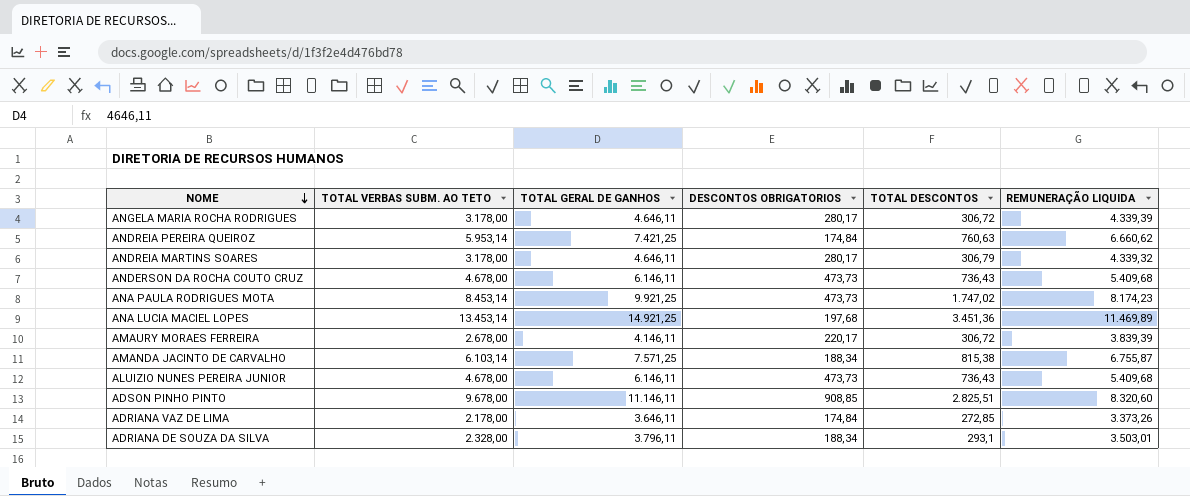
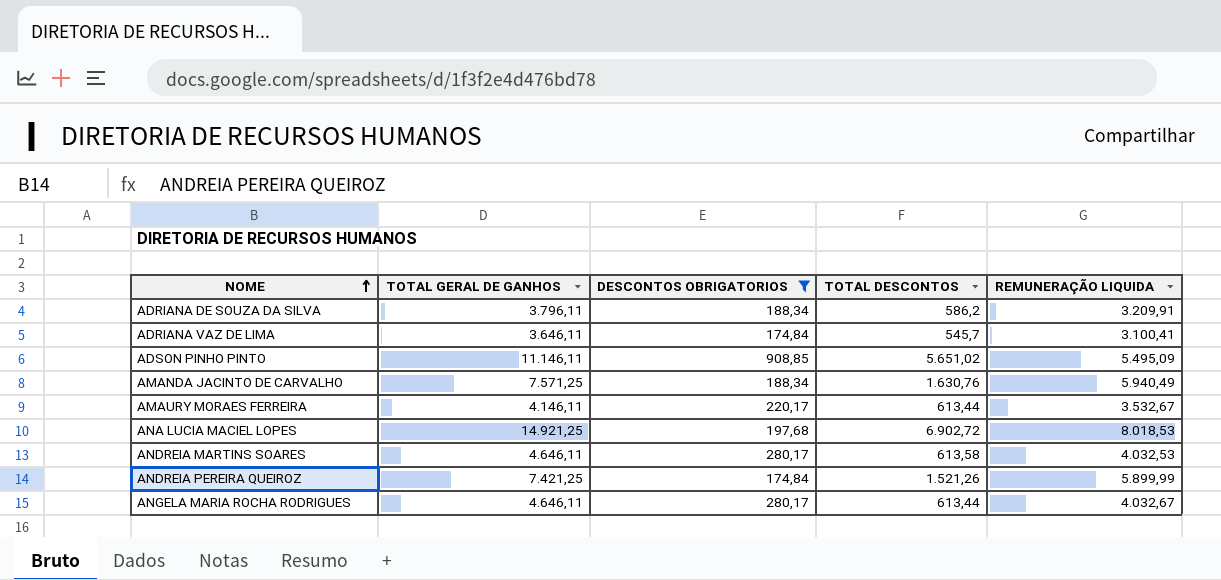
filter: none -> DESCONTOS OBRIGATORIOS != 473,73
row order: NOME descending -> NOME ascending
column TOTAL VERBAS SUBM. AO TETO | position: 2 -> none
ADRIANA DE SOUZA DA SILVA | TOTAL DESCONTOS: 293,1 -> 586,2
ADRIANA DE SOUZA DA SILVA | REMUNERAÇÃO LIQUIDA: 3.503,01 -> 3.209,91
ADRIANA VAZ DE LIMA | TOTAL DESCONTOS: 272,85 -> 545,7
ADRIANA VAZ DE LIMA | REMUNERAÇÃO LIQUIDA: 3.373,26 -> 3.100,41
ADSON PINHO PINTO | TOTAL DESCONTOS: 2.825,51 -> 5.651,02
ADSON PINHO PINTO | REMUNERAÇÃO LIQUIDA: 8.320,60 -> 5.495,09
AMANDA JACINTO DE CARVALHO | TOTAL DESCONTOS: 815,38 -> 1.630,76
AMANDA JACINTO DE CARVALHO | REMUNERAÇÃO LIQUIDA: 6.755,87 -> 5.940,49
AMAURY MORAES FERREIRA | TOTAL DESCONTOS: 306,72 -> 613,44
AMAURY MORAES FERREIRA | REMUNERAÇÃO LIQUIDA: 3.839,39 -> 3.532,67
ANA LUCIA MACIEL LOPES | TOTAL DESCONTOS: 3.451,36 -> 6.902,72
ANA LUCIA MACIEL LOPES | REMUNERAÇÃO LIQUIDA: 11.469,89 -> 8.018,53
ANDREIA MARTINS SOARES | TOTAL DESCONTOS: 306,79 -> 613,58
ANDREIA MARTINS SOARES | REMUNERAÇÃO LIQUIDA: 4.339,32 -> 4.032,53
ANDREIA PEREIRA QUEIROZ | TOTAL DESCONTOS: 760,63 -> 1.521,26
ANDREIA PEREIRA QUEIROZ | REMUNERAÇÃO LIQUIDA: 6.660,62 -> 5.899,99
ANGELA MARIA ROCHA RODRIGUES | TOTAL DESCONTOS: 306,72 -> 613,44
ANGELA MARIA ROCHA RODRIGUES | REMUNERAÇÃO LIQUIDA: 4.339,39 -> 4.032,67

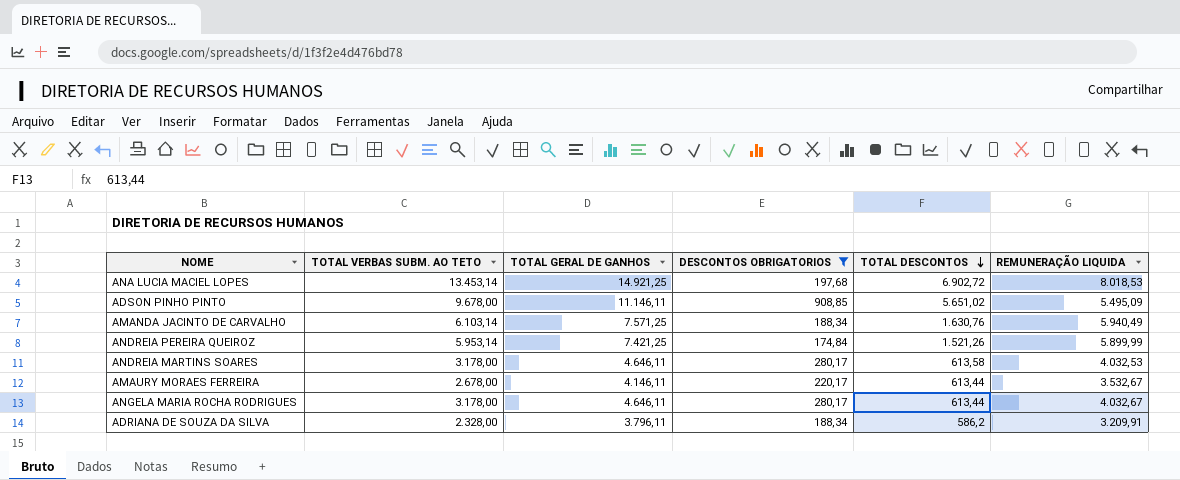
row order: NOME ascending -> TOTAL DESCONTOS descending
column TOTAL VERBAS SUBM. AO TETO | position: none -> 2
row ADRIANA VAZ DE LIMA: 3.646,11 | 174,84 | 545,7 | 3.100,41 -> none

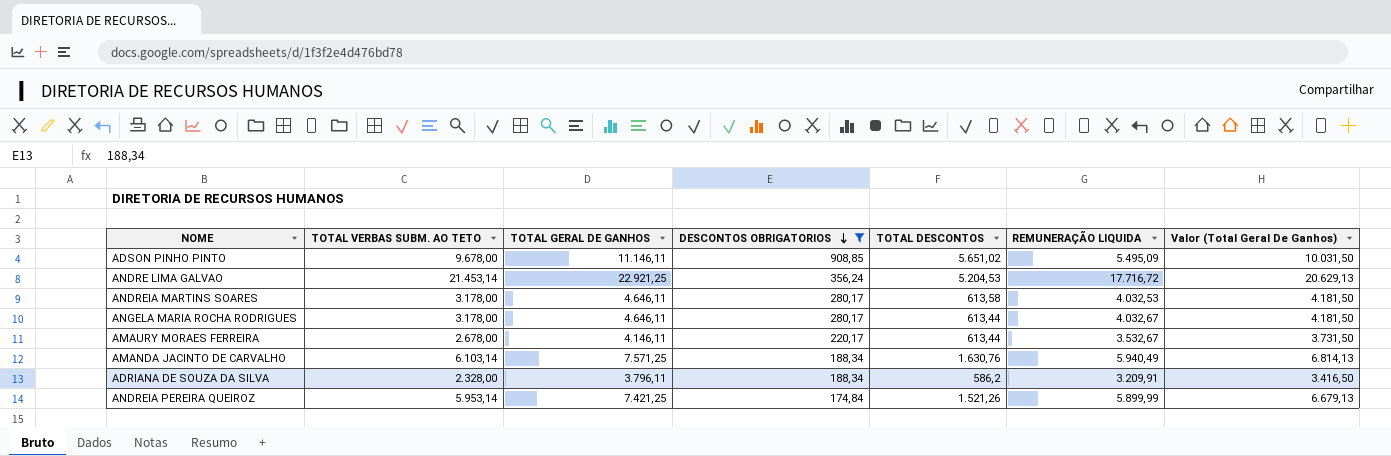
row order: TOTAL DESCONTOS descending -> DESCONTOS OBRIGATORIOS descending
column Valor (Total Geral De Ganhos) | formula: none -> [TOTAL GERAL DE GANHOS] * 0,9
row ANA LUCIA MACIEL LOPES: 13.453,14 | 14.921,25 | 197,68 | 6.902,72 | 8.018,53 -> none
row ANDRE LIMA GALVAO: none -> 21.453,14 | 22.921,25 | 356,24 | 5.204,53 | 17.716,72 | 20.629,13

